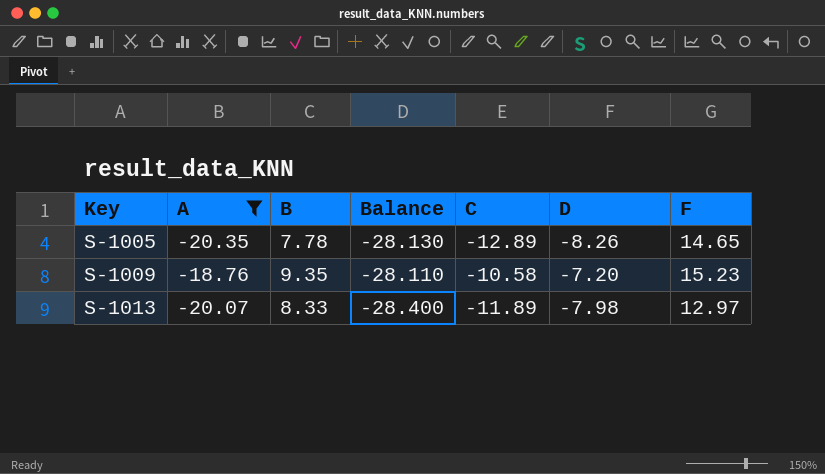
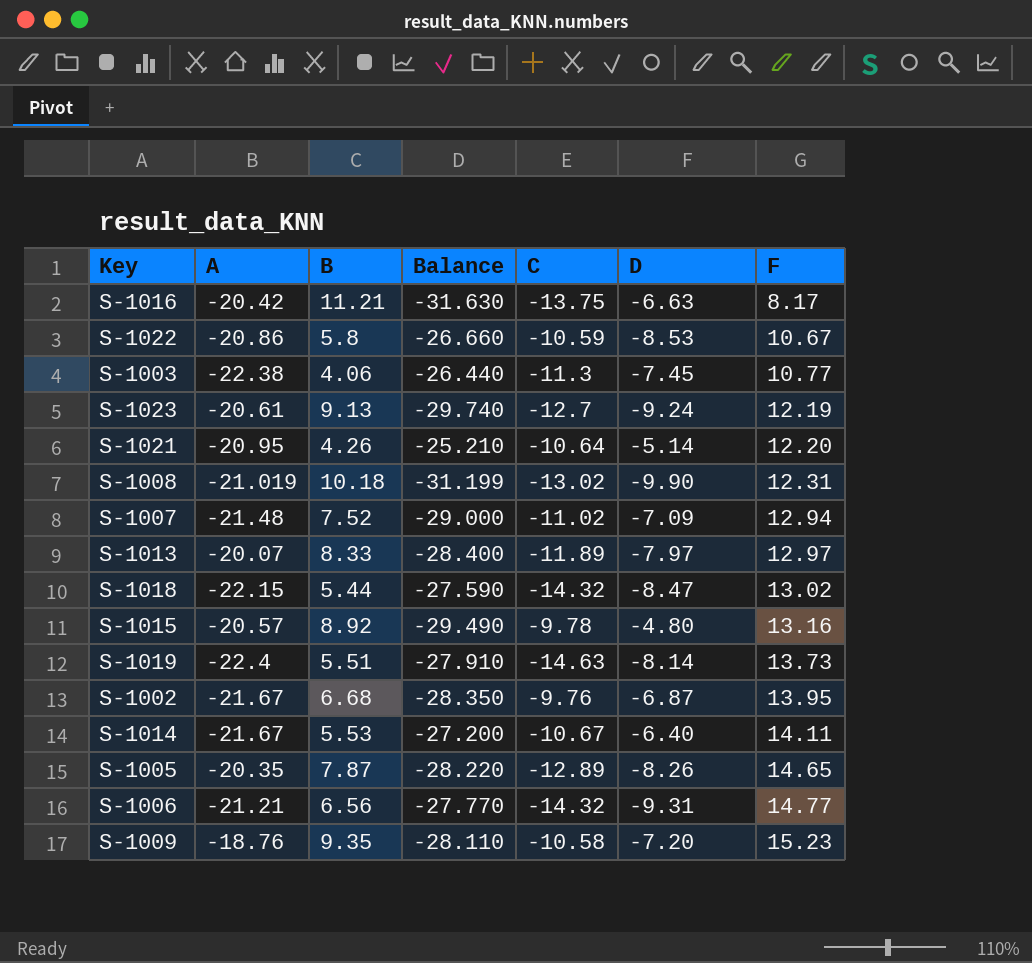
filter: A >= -20.35 -> none
row order: Key ascending -> F ascending
S-1013 | D: -7.98 -> -7.97
S-1005 | B: 7.78 -> 7.87
S-1005 | Balance: -28.130 -> -28.220

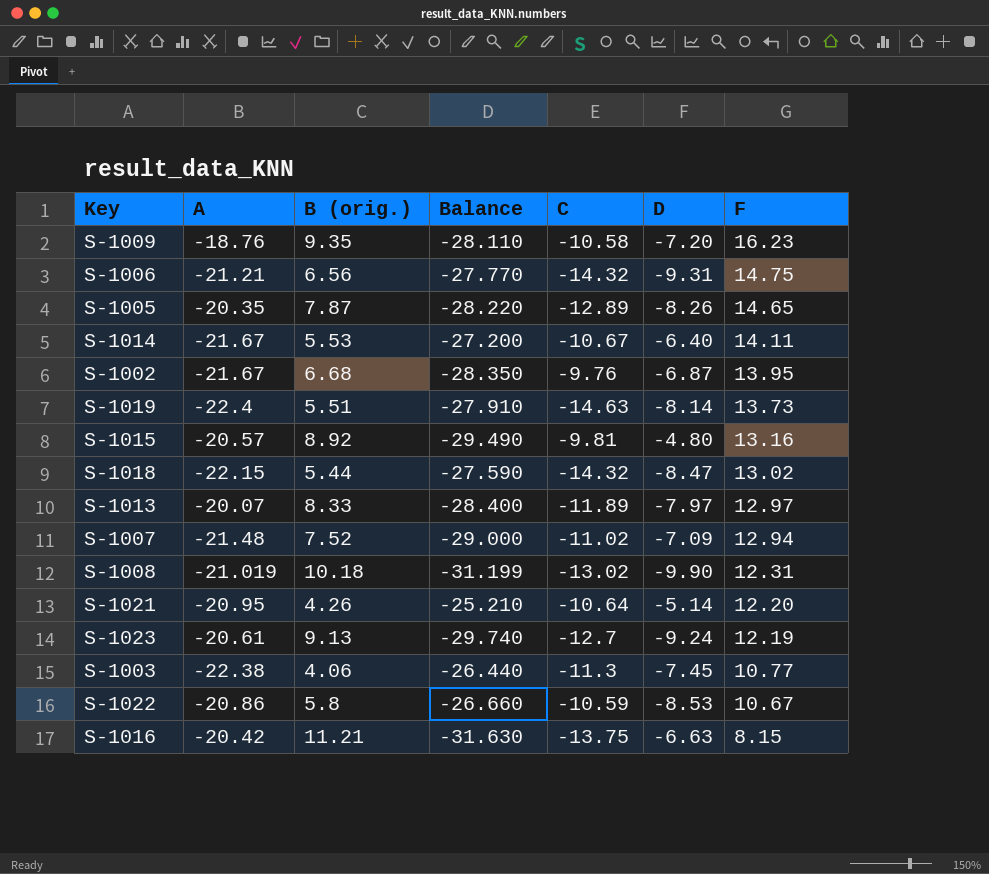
row order: F ascending -> F descending
column name: B -> B (orig.)
S-1009 | F: 15.23 -> 16.23
S-1006 | F: 14.77 -> 14.75
S-1015 | C: -9.78 -> -9.81
S-1016 | F: 8.17 -> 8.15

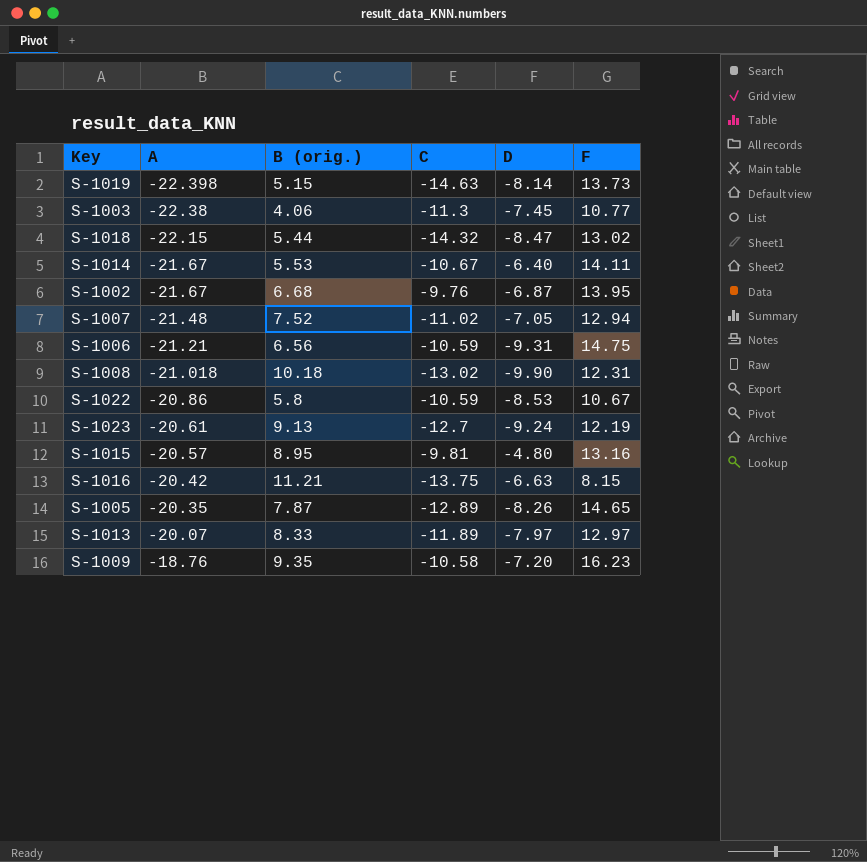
row order: F descending -> A ascending
column Balance | formula: [A] - [B (orig.)] -> none
row S-1021: -20.95 | 4.26 | -25.210 | -10.64 | -5.14 | 12.20 -> none
S-1019 | A: -22.4 -> -22.398
S-1019 | B (orig.): 5.51 -> 5.15
S-1007 | D: -7.09 -> -7.05
S-1006 | C: -14.32 -> -10.59
S-1008 | A: -21.019 -> -21.018
S-1015 | B (orig.): 8.92 -> 8.95

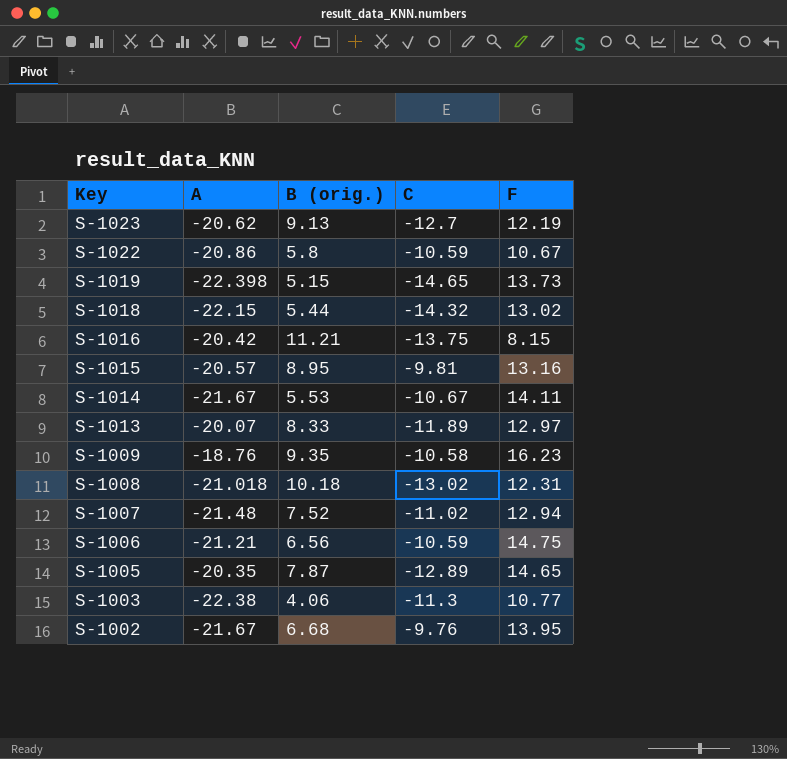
row order: A ascending -> Key descending
column D | position: 5 -> none
S-1023 | A: -20.61 -> -20.62
S-1019 | C: -14.63 -> -14.65

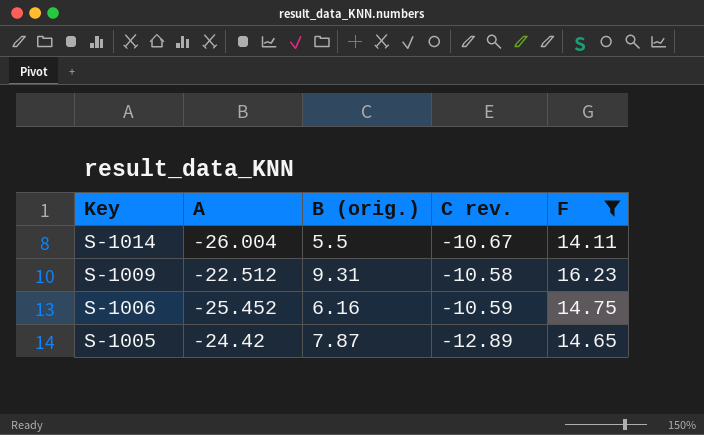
filter: none -> F >= 14.11
column name: C -> C rev.
S-1014 | A: -21.67 -> -26.004
S-1014 | B (orig.): 5.53 -> 5.5
S-1009 | A: -18.76 -> -22.512
S-1009 | B (orig.): 9.35 -> 9.31
S-1006 | A: -21.21 -> -25.452
S-1006 | B (orig.): 6.56 -> 6.16
S-1005 | A: -20.35 -> -24.42

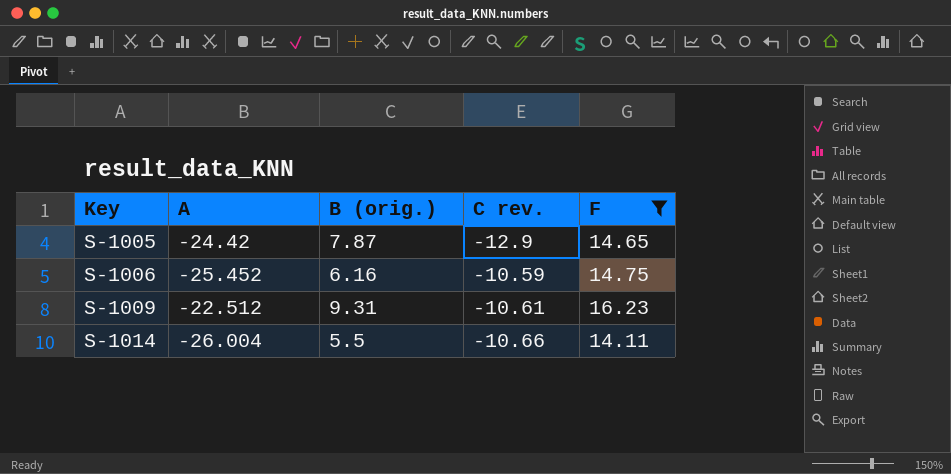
row order: Key descending -> Key ascending
S-1005 | C rev.: -12.89 -> -12.9
S-1009 | C rev.: -10.58 -> -10.61
S-1014 | C rev.: -10.67 -> -10.66

